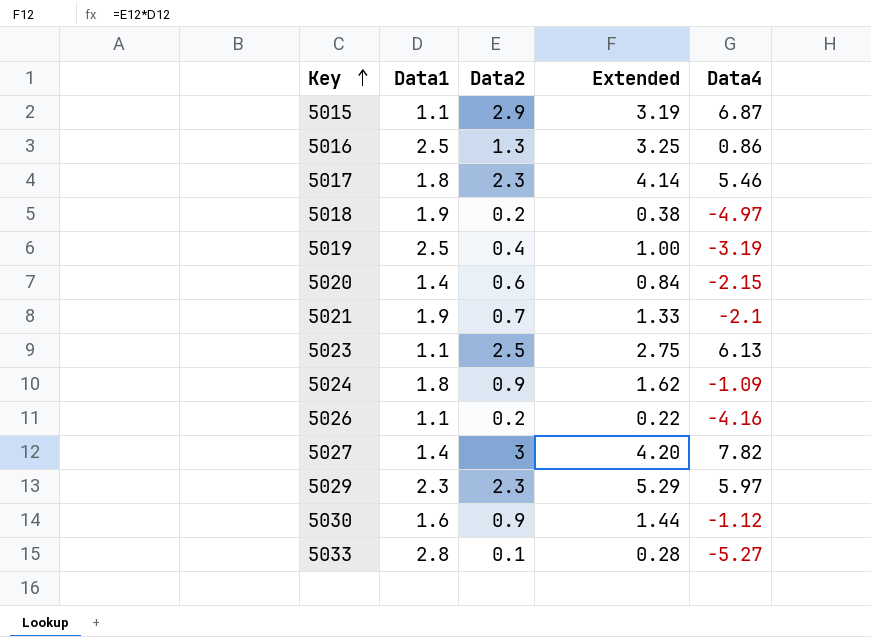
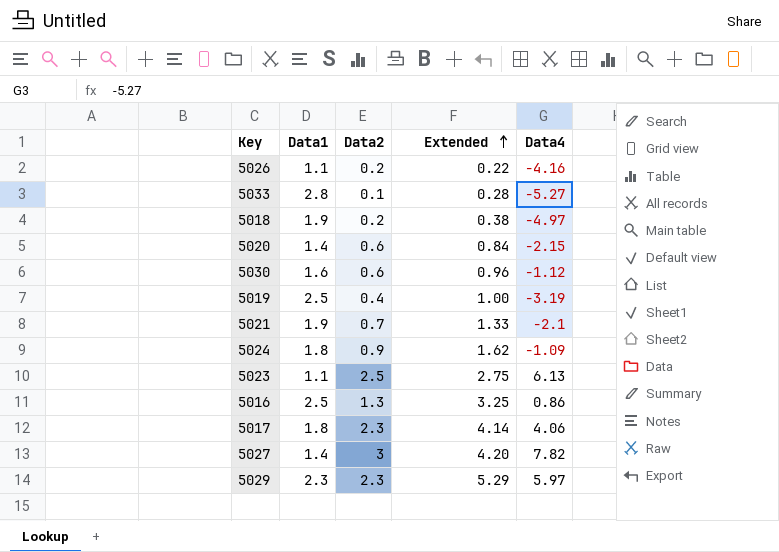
row order: Key ascending -> Extended ascending
row 5015: 1.1 | 2.9 | 3.19 | 6.87 -> none
5030 | Data2: 0.9 -> 0.6
5030 | Extended: 1.44 -> 0.96
5017 | Data4: 5.46 -> 4.06

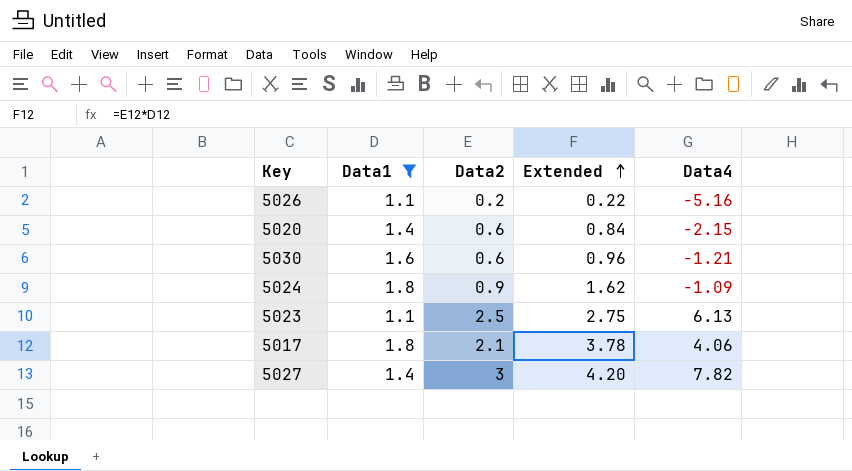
filter: none -> Data1 <= 1.8
5026 | Data4: -4.16 -> -5.16
5030 | Data4: -1.12 -> -1.21
5017 | Data2: 2.3 -> 2.1
5017 | Extended: 4.14 -> 3.78

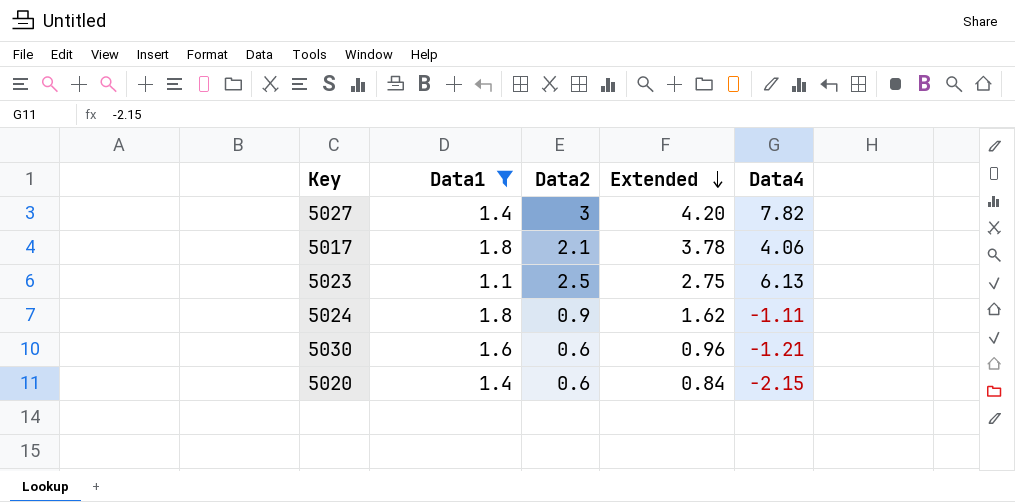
row order: Extended ascending -> Extended descending
row 5026: 1.1 | 0.2 | 0.22 | -5.16 -> none
5024 | Data4: -1.09 -> -1.11

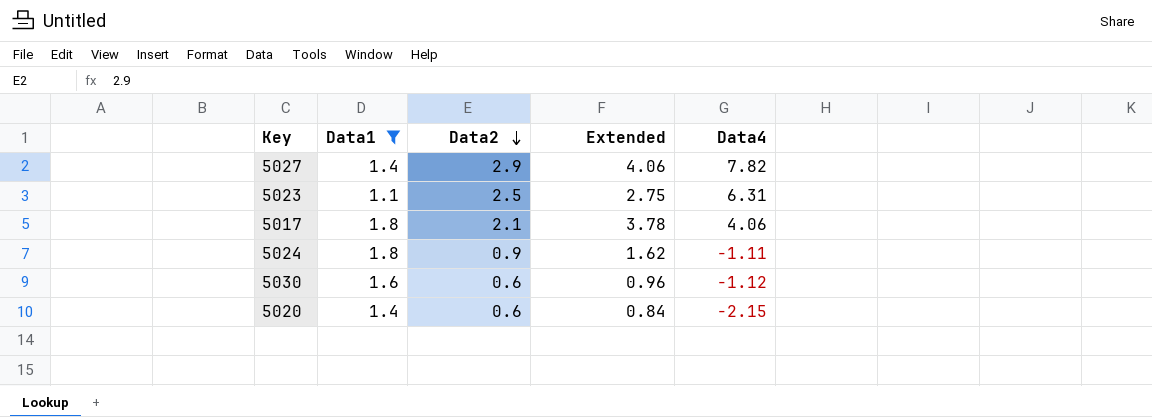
row order: Extended descending -> Data2 descending
5027 | Data2: 3 -> 2.9
5027 | Extended: 4.20 -> 4.06
5023 | Data4: 6.13 -> 6.31
5030 | Data4: -1.21 -> -1.12

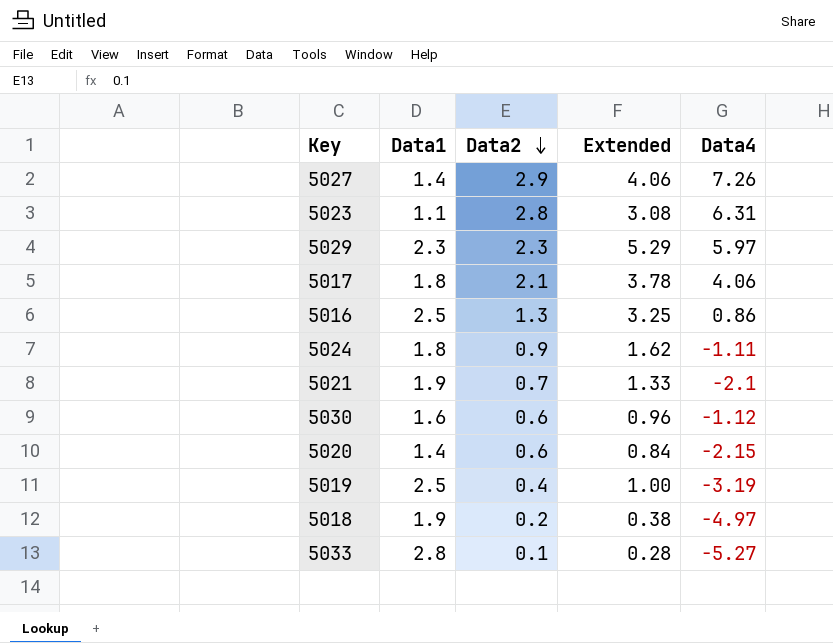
filter: Data1 <= 1.8 -> none
5027 | Data4: 7.82 -> 7.26
5023 | Data2: 2.5 -> 2.8
5023 | Extended: 2.75 -> 3.08

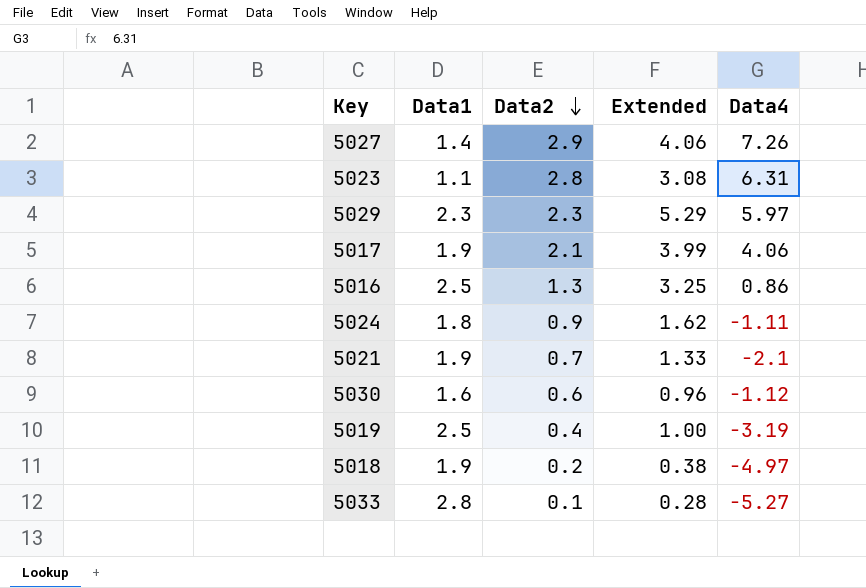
row 5020: 1.4 | 0.6 | 0.84 | -2.15 -> none
5017 | Data1: 1.8 -> 1.9
5017 | Extended: 3.78 -> 3.99

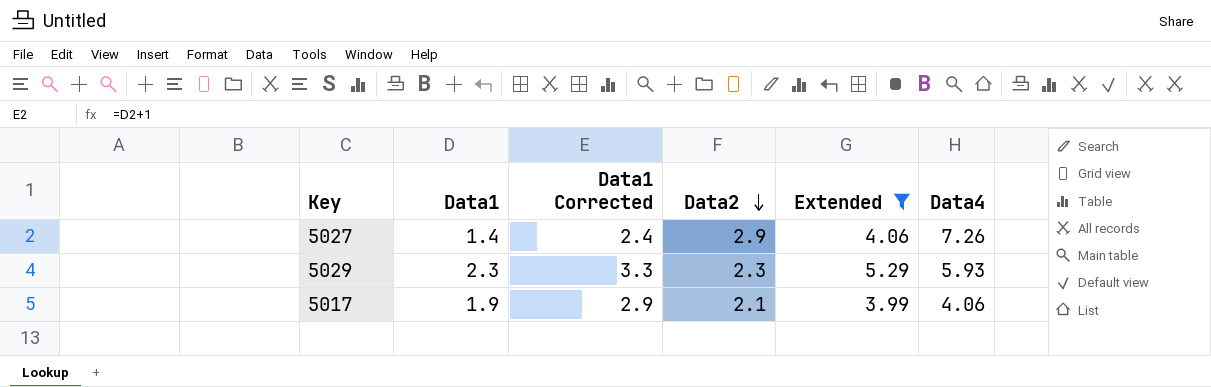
filter: none -> Extended >= 3.99
column Data1 Corrected | formula: none -> [Data1] + 1
5029 | Data4: 5.97 -> 5.93

